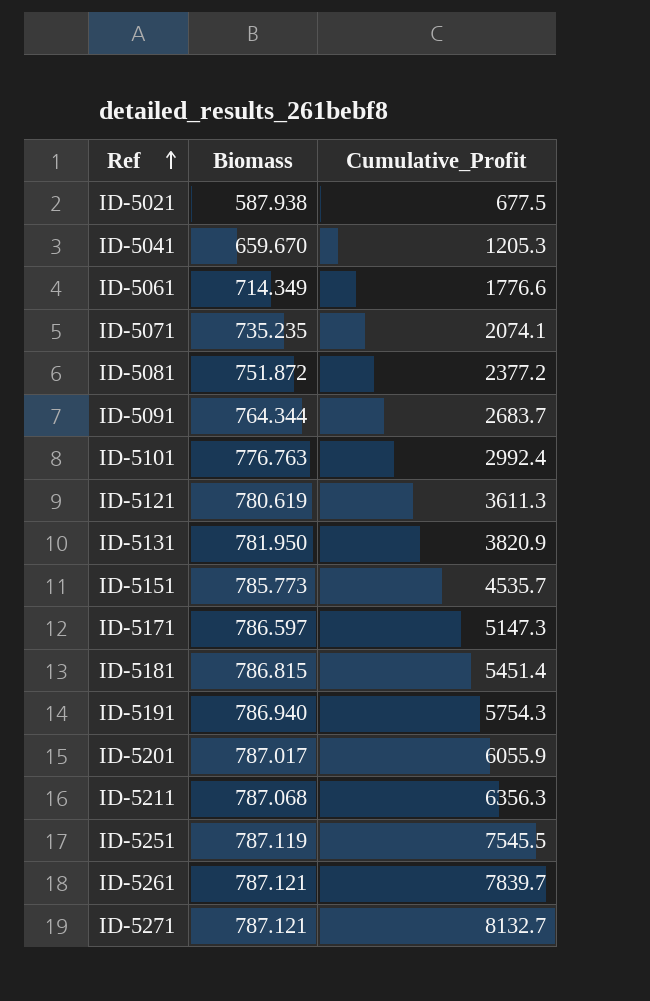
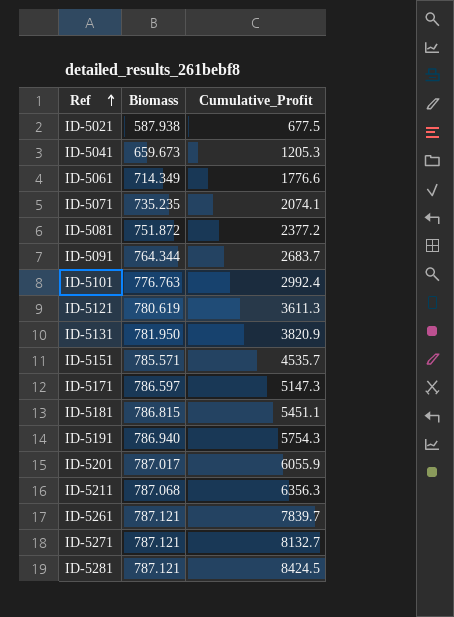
row ID-5251: 787.119 | 7545.5 -> none
ID-5041 | Biomass: 659.670 -> 659.673
ID-5151 | Biomass: 785.773 -> 785.571
ID-5181 | Cumulative_Profit: 5451.4 -> 5451.1
row ID-5281: none -> 787.121 | 8424.5

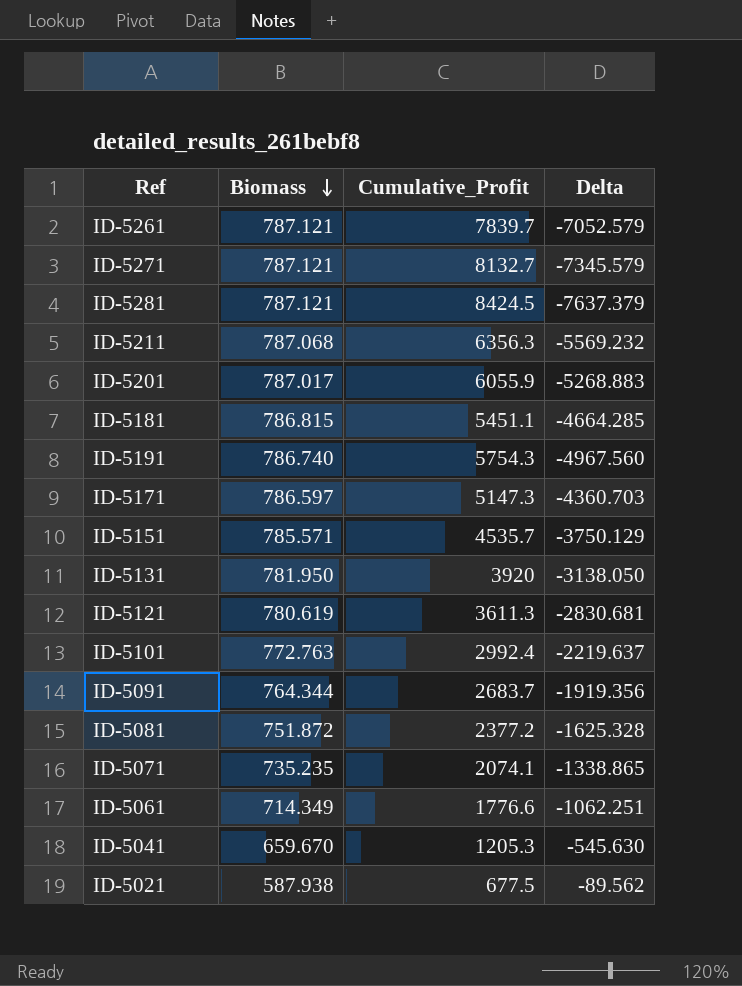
row order: Ref ascending -> Biomass descending
column Delta | formula: none -> [Biomass] - [Cumulative_Profit]
ID-5191 | Biomass: 786.940 -> 786.740
ID-5131 | Cumulative_Profit: 3820.9 -> 3920
ID-5101 | Biomass: 776.763 -> 772.763
ID-5041 | Biomass: 659.673 -> 659.670

